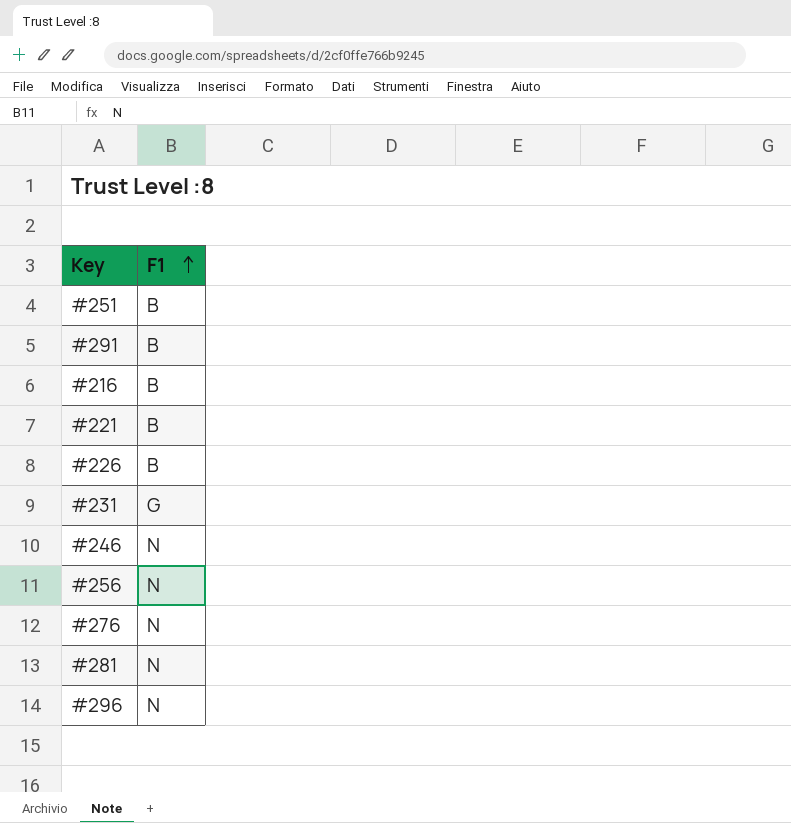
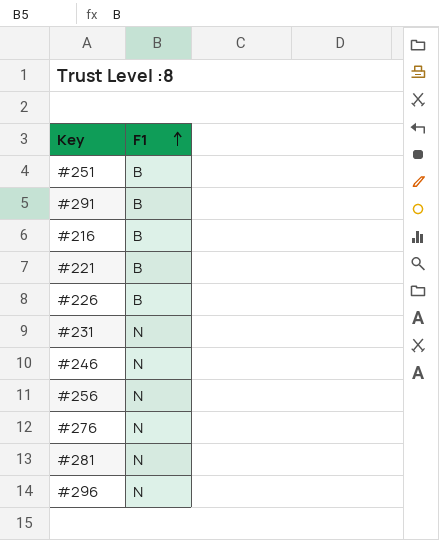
#231 | F1: G -> N

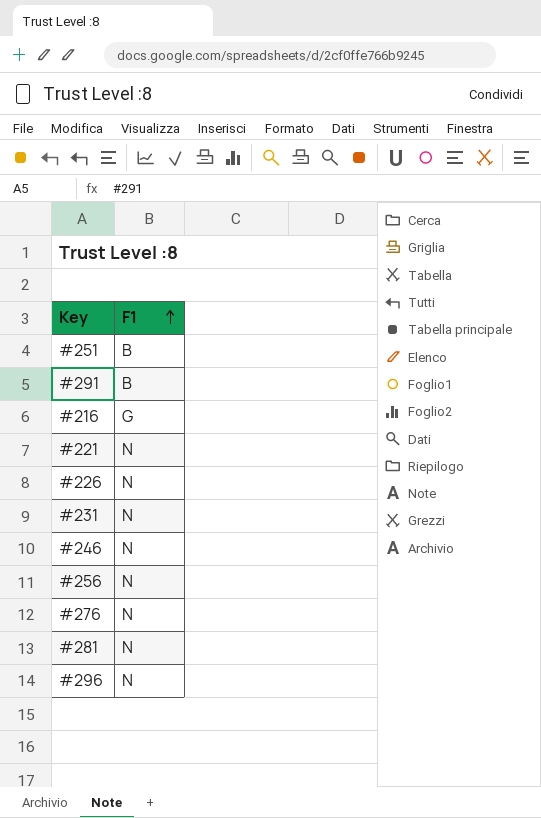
#216 | F1: B -> G
#221 | F1: B -> N
#226 | F1: B -> N

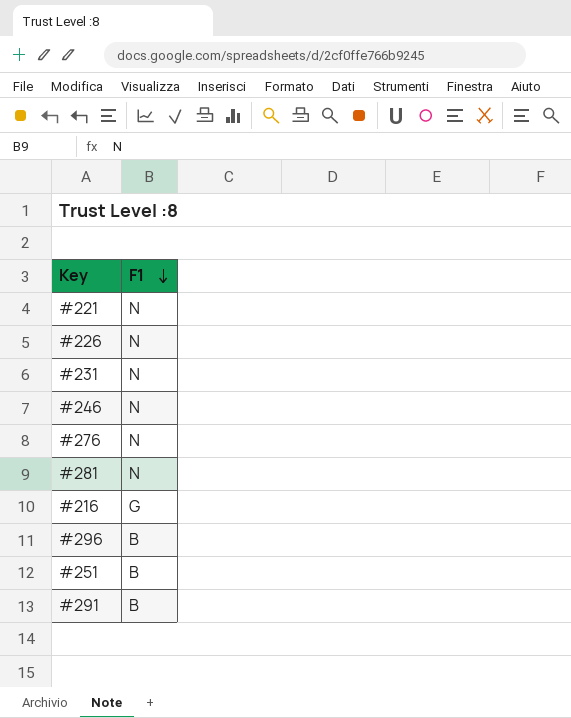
row order: F1 ascending -> F1 descending
row #256: N -> none
#296 | F1: N -> B

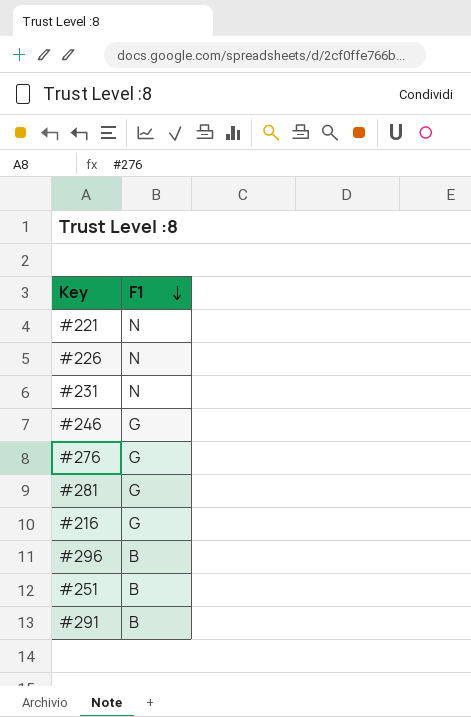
#246 | F1: N -> G
#276 | F1: N -> G
#281 | F1: N -> G

